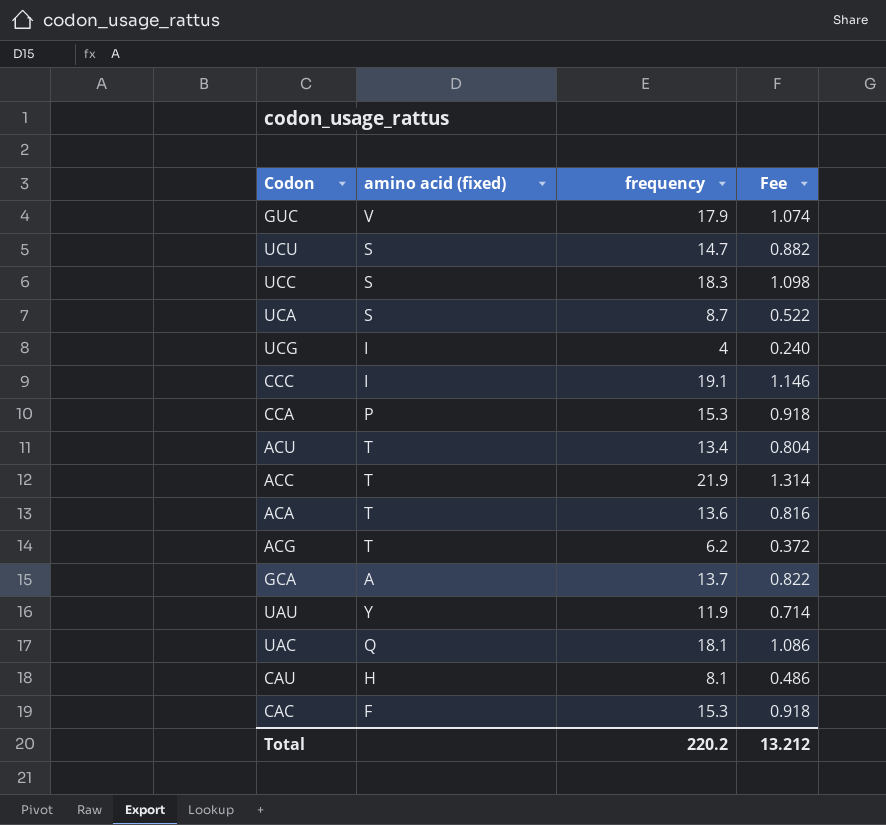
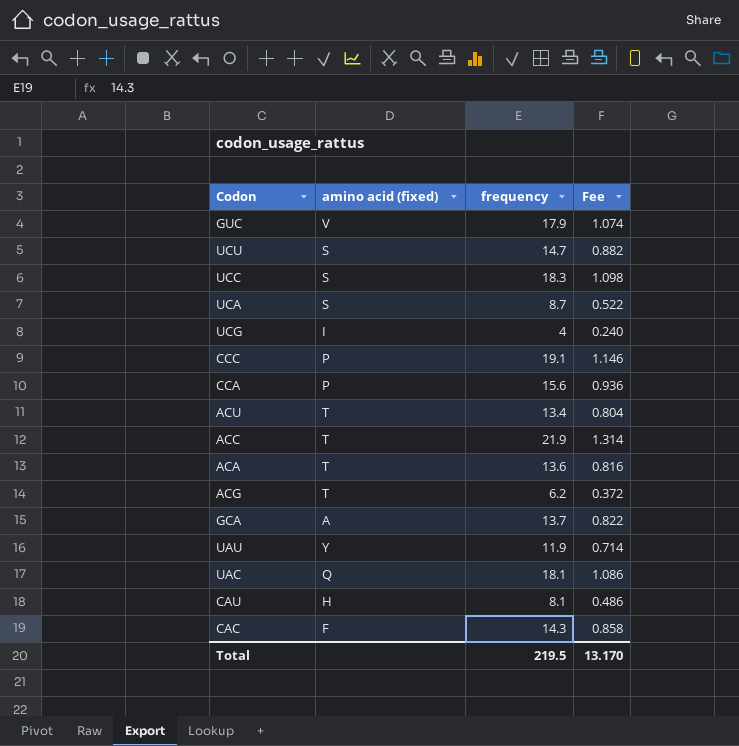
CCC | amino acid (fixed): I -> P
CCA | frequency: 15.3 -> 15.6
CCA | Fee: 0.918 -> 0.936
CAC | frequency: 15.3 -> 14.3
CAC | Fee: 0.918 -> 0.858
Total | frequency: 220.2 -> 219.5
Total | Fee: 13.212 -> 13.170

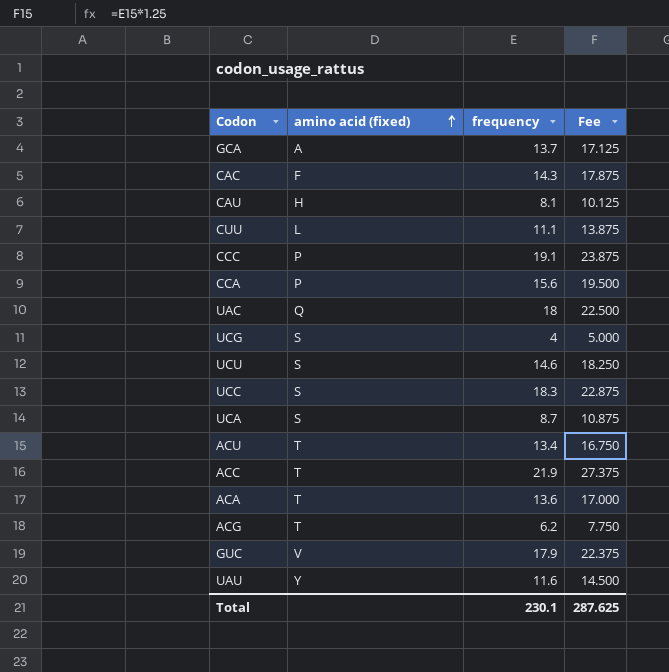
row order: none -> amino acid (fixed) ascending
column Fee | formula: [frequency] * 0.06 -> [frequency] * 1.25
row CUU: none -> L | 11.1 | 13.875
UAC | frequency: 18.1 -> 18
UCG | amino acid (fixed): I -> S
UCU | frequency: 14.7 -> 14.6
UAU | frequency: 11.9 -> 11.6
Total | frequency: 219.5 -> 230.1
Total | Fee: 13.170 -> 287.625

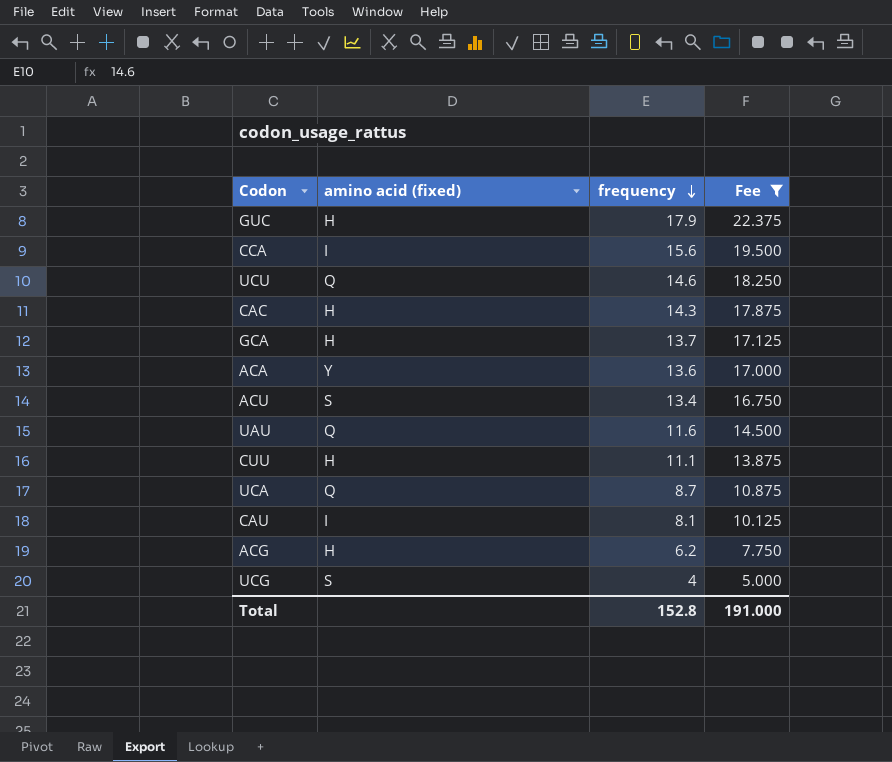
filter: none -> Fee <= 22.375
row order: amino acid (fixed) ascending -> frequency descending
GUC | amino acid (fixed): V -> H
CCA | amino acid (fixed): P -> I
UCU | amino acid (fixed): S -> Q
CAC | amino acid (fixed): F -> H
GCA | amino acid (fixed): A -> H
ACA | amino acid (fixed): T -> Y
ACU | amino acid (fixed): T -> S
UAU | amino acid (fixed): Y -> Q
CUU | amino acid (fixed): L -> H
UCA | amino acid (fixed): S -> Q
CAU | amino acid (fixed): H -> I
ACG | amino acid (fixed): T -> H
Total | frequency: 230.1 -> 152.8
Total | Fee: 287.625 -> 191.000

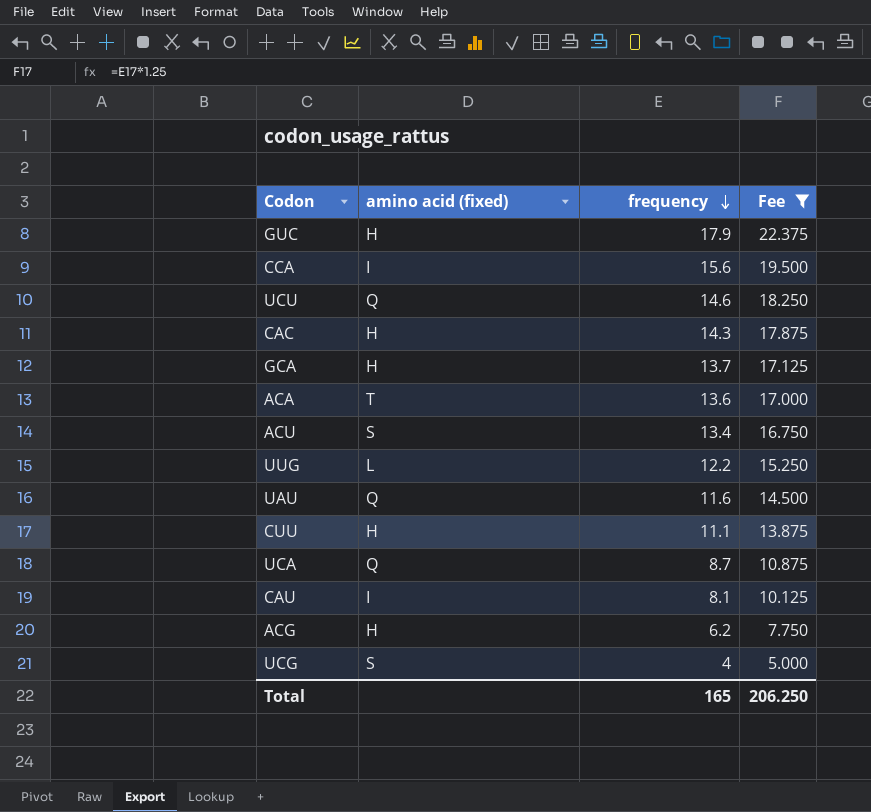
ACA | amino acid (fixed): Y -> T
row UUG: none -> L | 12.2 | 15.250
Total | frequency: 152.8 -> 165
Total | Fee: 191.000 -> 206.250

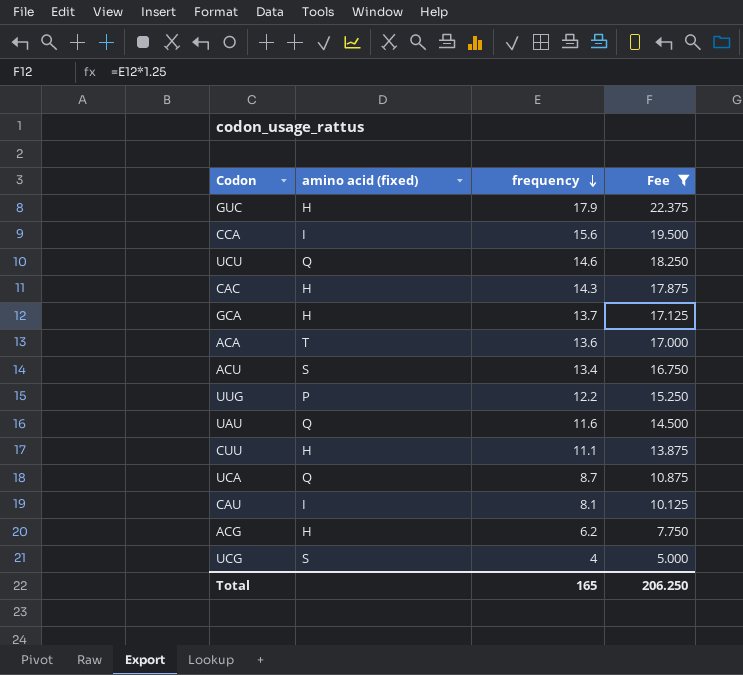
UUG | amino acid (fixed): L -> P

